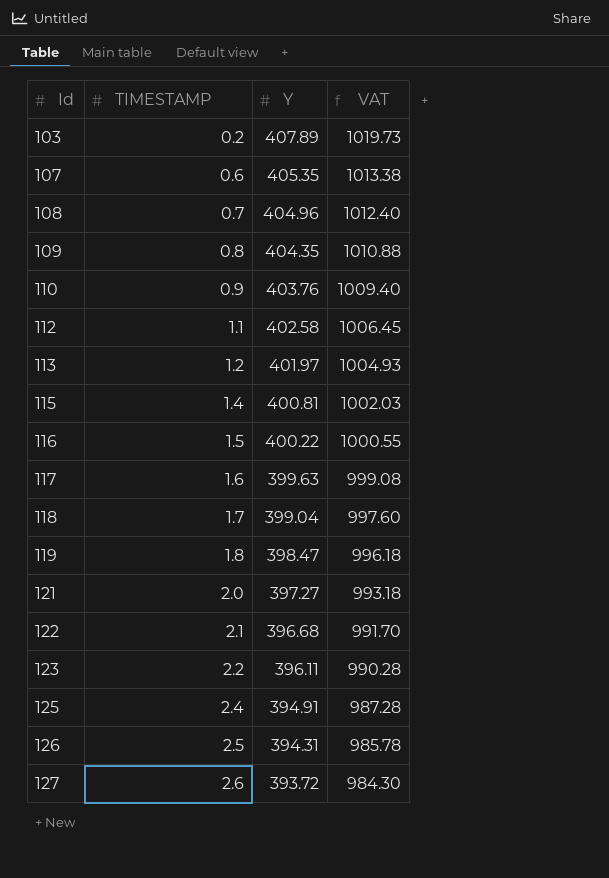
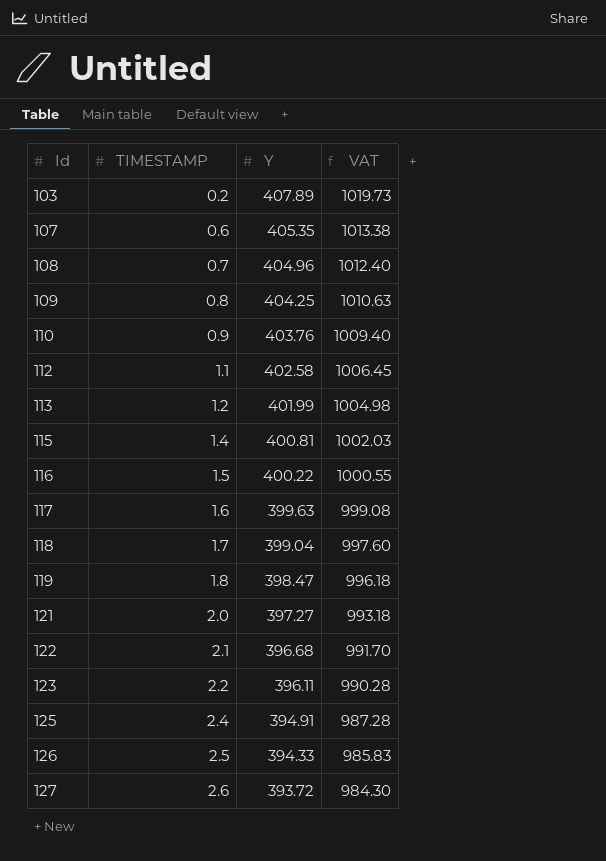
109 | Y: 404.35 -> 404.25
109 | VAT: 1010.88 -> 1010.63
113 | Y: 401.97 -> 401.99
113 | VAT: 1004.93 -> 1004.98
126 | Y: 394.31 -> 394.33
126 | VAT: 985.78 -> 985.83

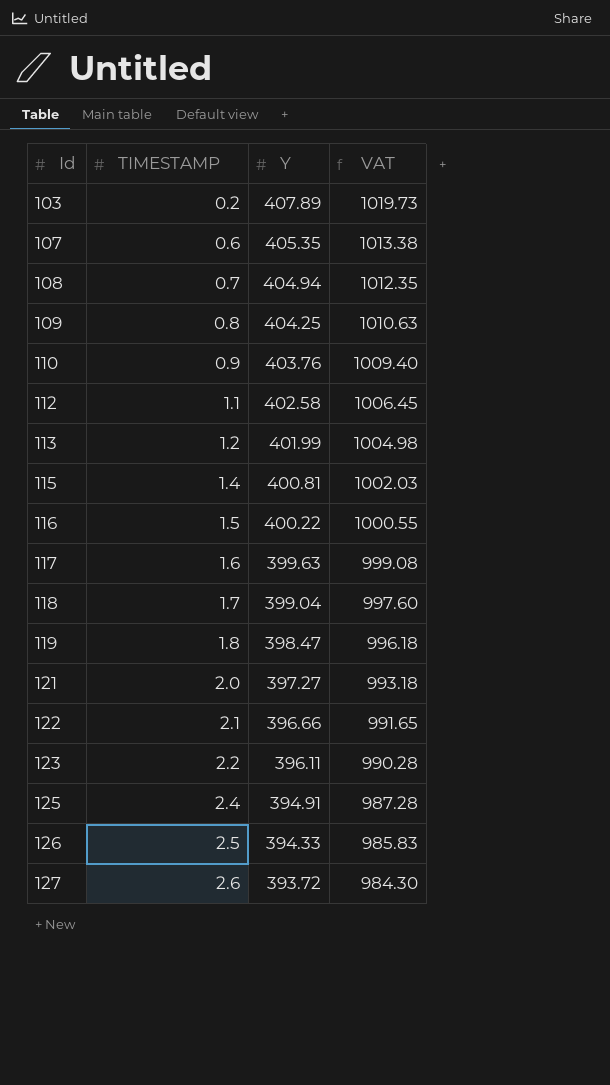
108 | Y: 404.96 -> 404.94
108 | VAT: 1012.40 -> 1012.35
122 | Y: 396.68 -> 396.66
122 | VAT: 991.70 -> 991.65

